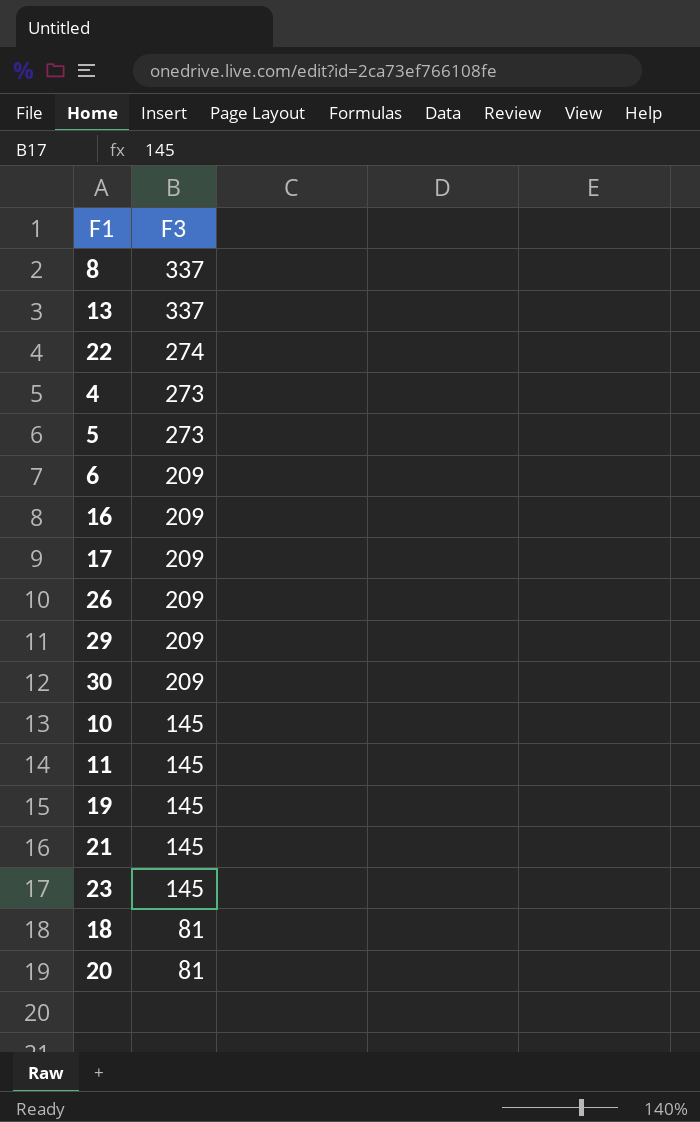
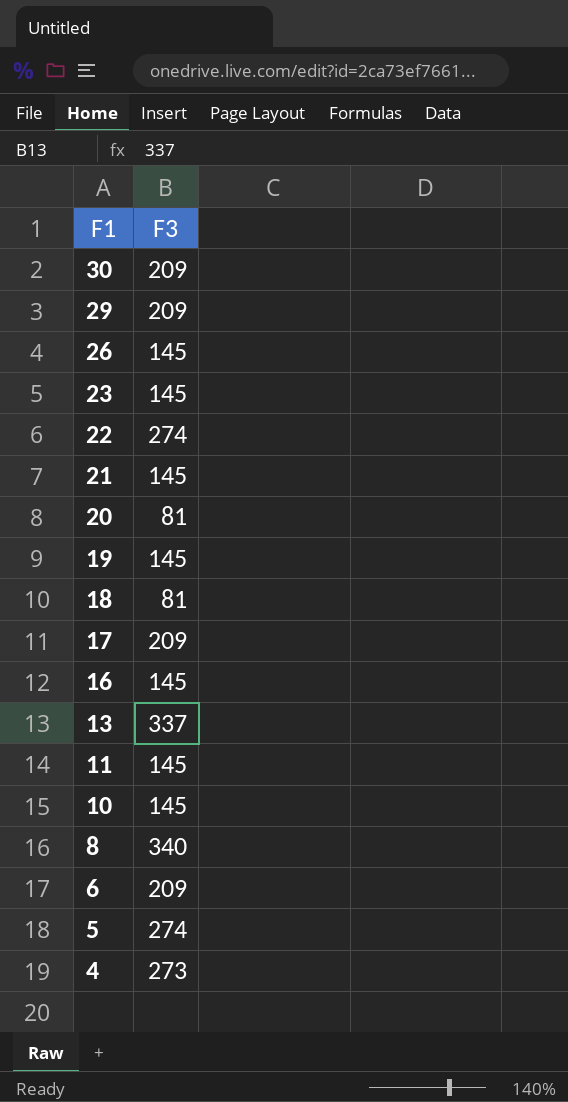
row order: F3 descending -> F1 descending
26 | F3: 209 -> 145
16 | F3: 209 -> 145
8 | F3: 337 -> 340
5 | F3: 273 -> 274

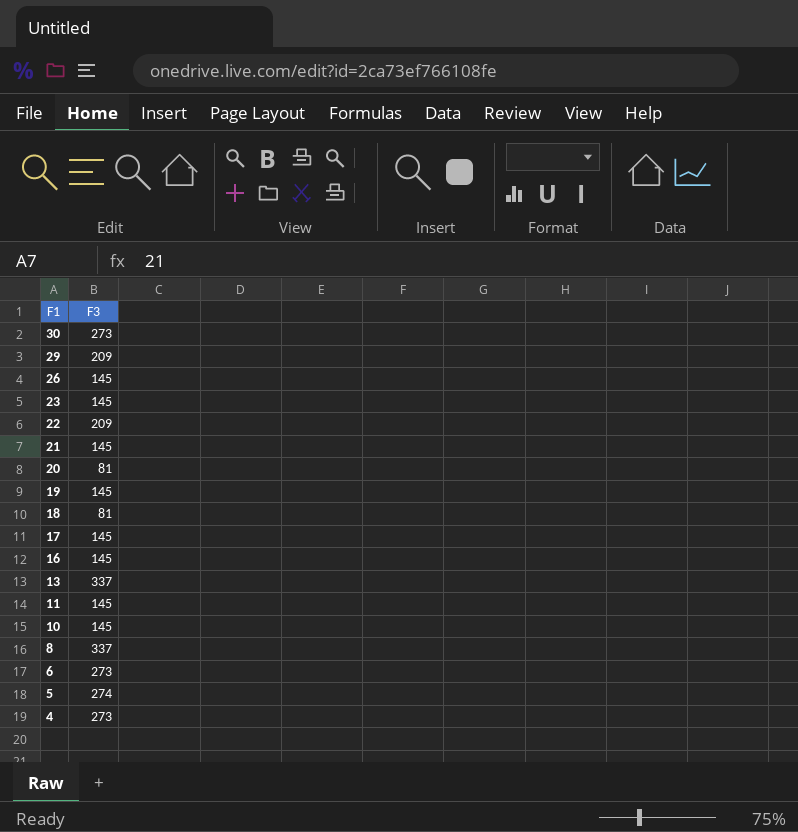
30 | F3: 209 -> 273
22 | F3: 274 -> 209
17 | F3: 209 -> 145
8 | F3: 340 -> 337
6 | F3: 209 -> 273

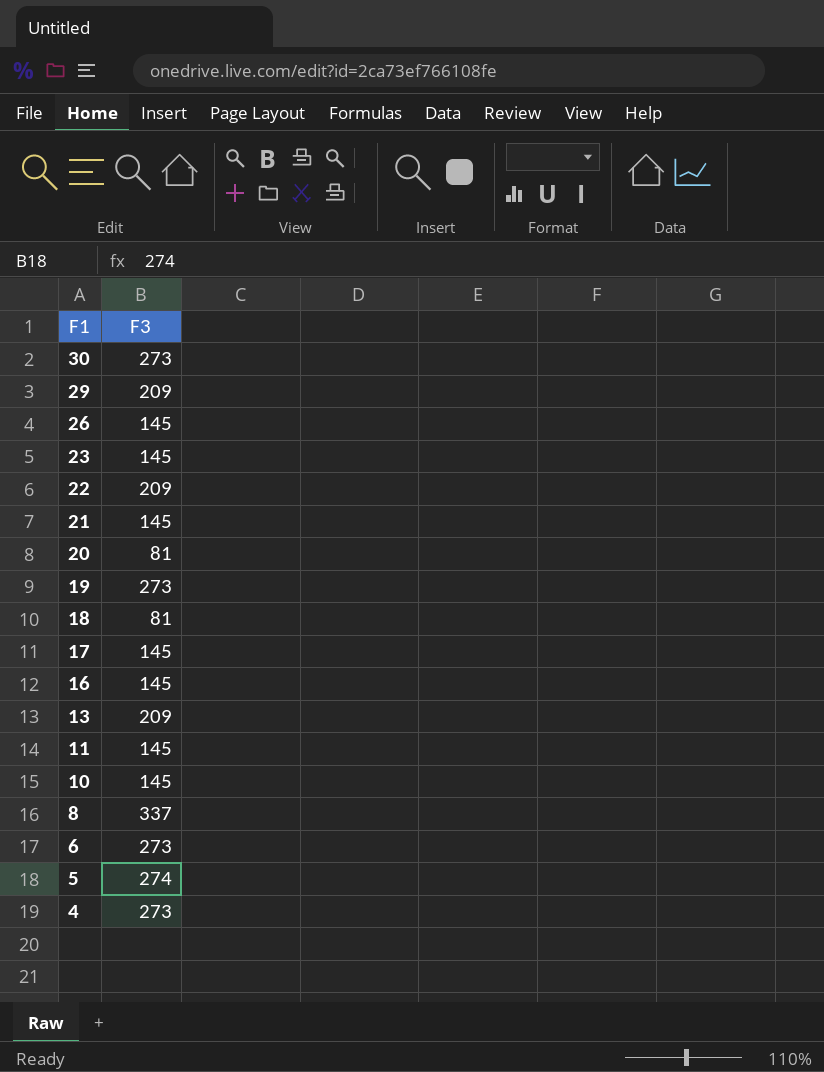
19 | F3: 145 -> 273
13 | F3: 337 -> 209

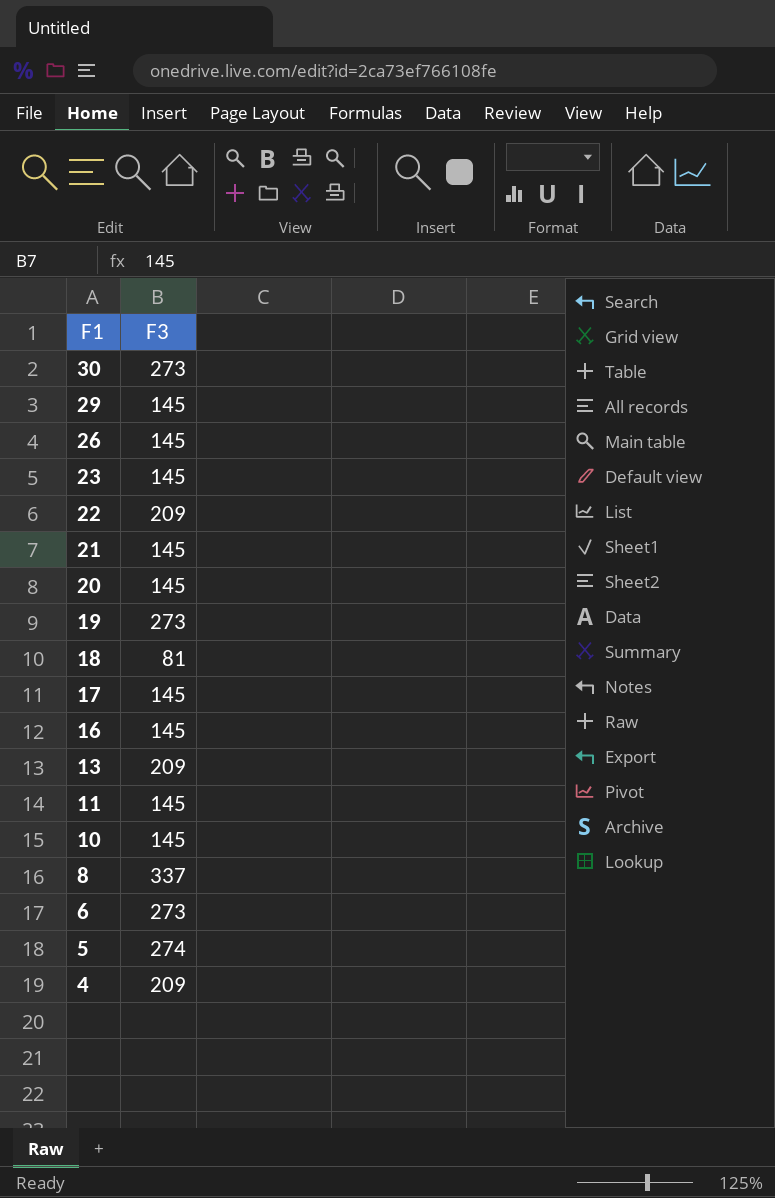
29 | F3: 209 -> 145
20 | F3: 81 -> 145
4 | F3: 273 -> 209

